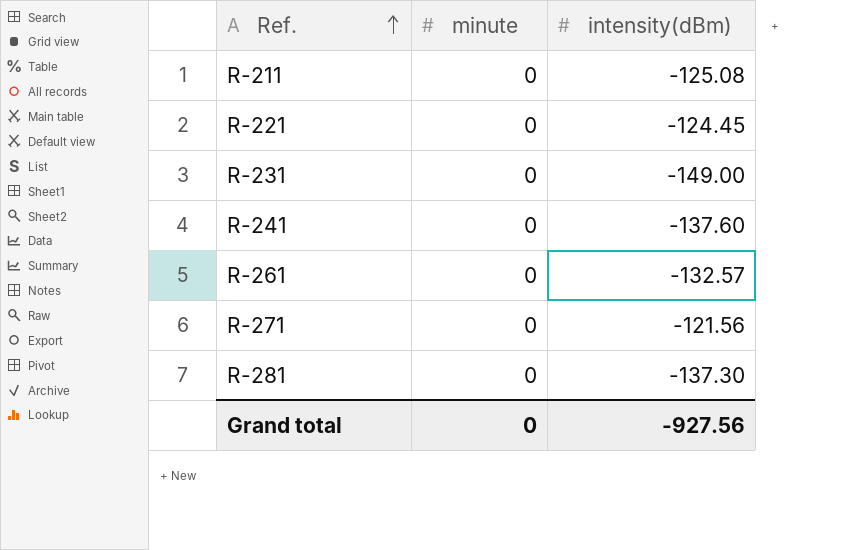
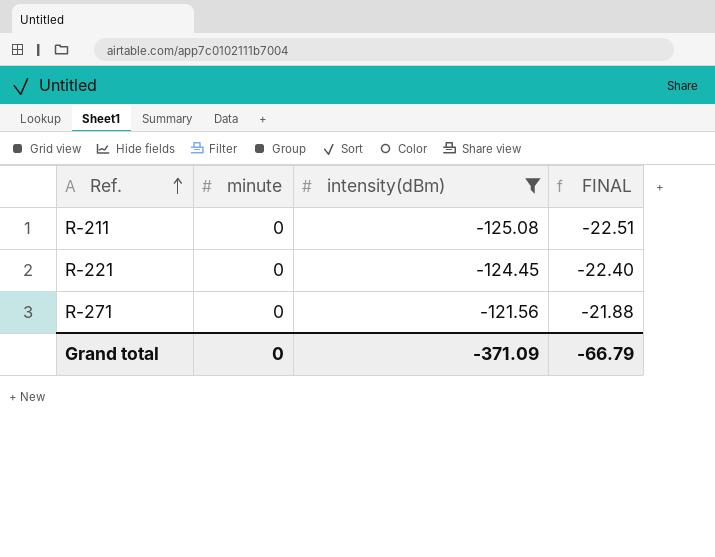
filter: none -> intensity(dBm) >= -125.08
column FINAL | formula: none -> [intensity(dBm)] * 0.18
Grand total | intensity(dBm): -927.56 -> -371.09

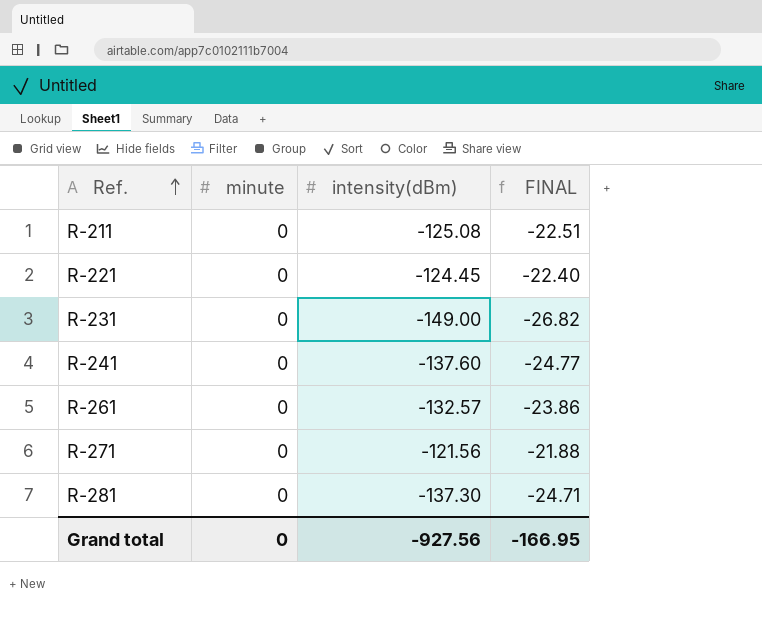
filter: intensity(dBm) >= -125.08 -> none
Grand total | intensity(dBm): -371.09 -> -927.56
Grand total | FINAL: -66.79 -> -166.95

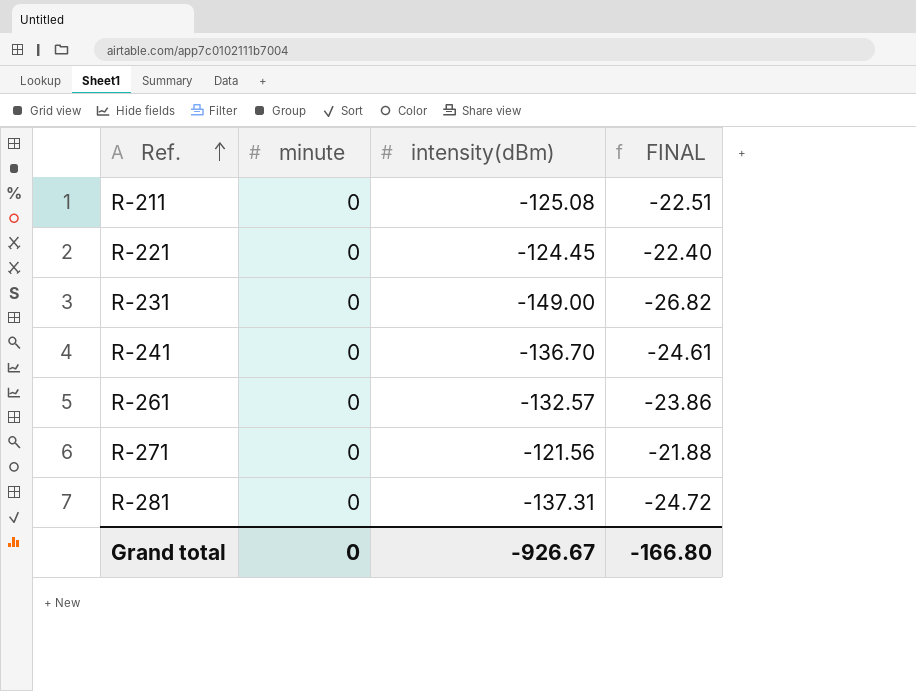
R-241 | intensity(dBm): -137.60 -> -136.70
R-241 | FINAL: -24.77 -> -24.61
R-281 | intensity(dBm): -137.30 -> -137.31
R-281 | FINAL: -24.71 -> -24.72
Grand total | intensity(dBm): -927.56 -> -926.67
Grand total | FINAL: -166.95 -> -166.80

